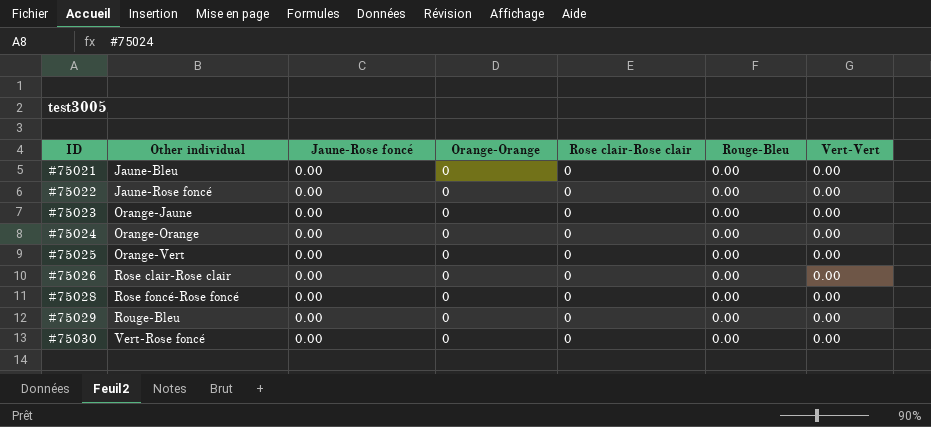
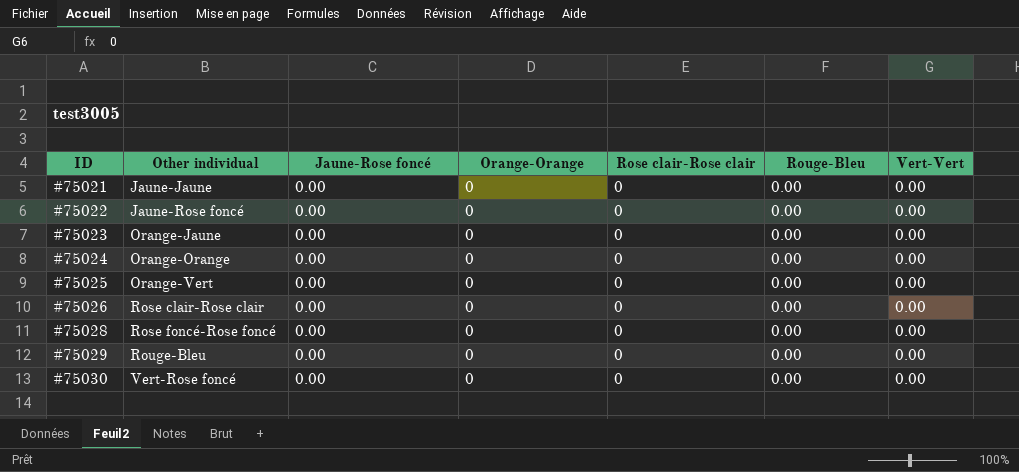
#75021 | Other individual: Jaune-Bleu -> Jaune-Jaune

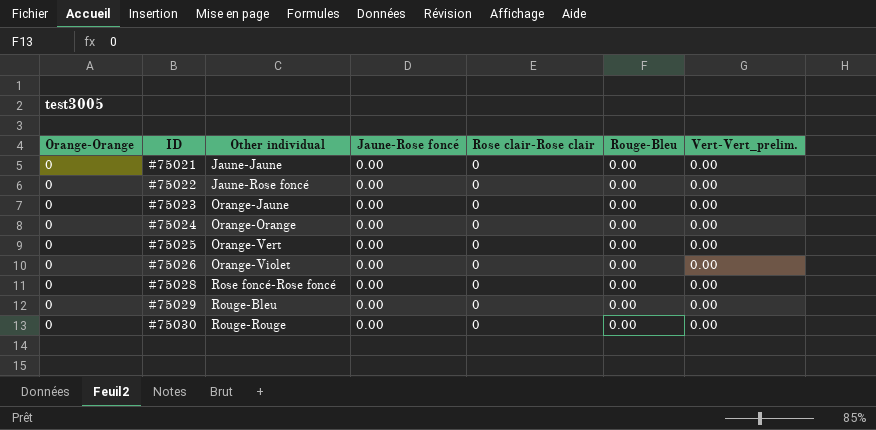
column Orange-Orange | position: 4 -> 1
column name: Vert-Vert -> Vert-Vert_prelim.
#75026 | Other individual: Rose clair-Rose clair -> Orange-Violet
#75030 | Other individual: Vert-Rose foncé -> Rouge-Rouge

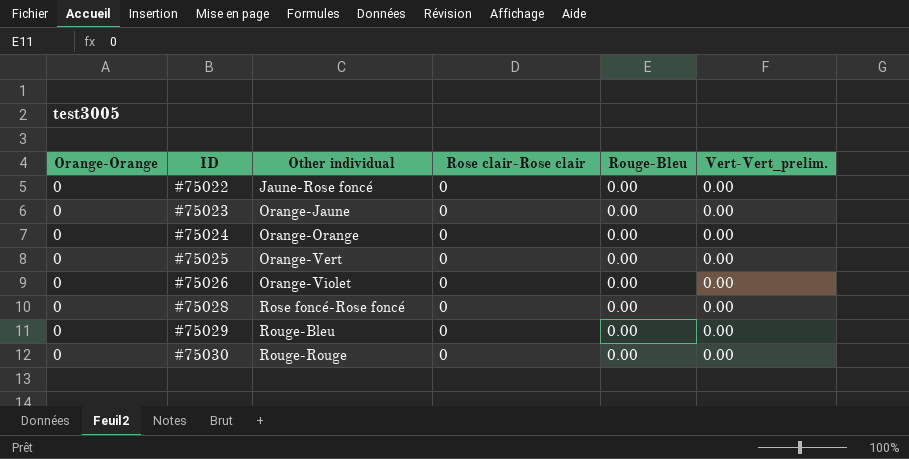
column Jaune-Rose foncé | position: 4 -> none
row #75021: 0 | Jaune-Jaune | 0.00 | 0 | 0.00 | 0.00 -> none

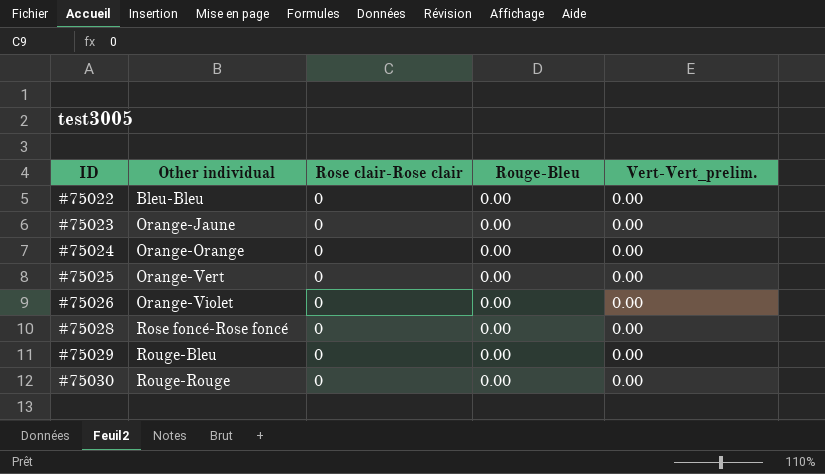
column Orange-Orange | position: 1 -> none
#75022 | Other individual: Jaune-Rose foncé -> Bleu-Bleu

